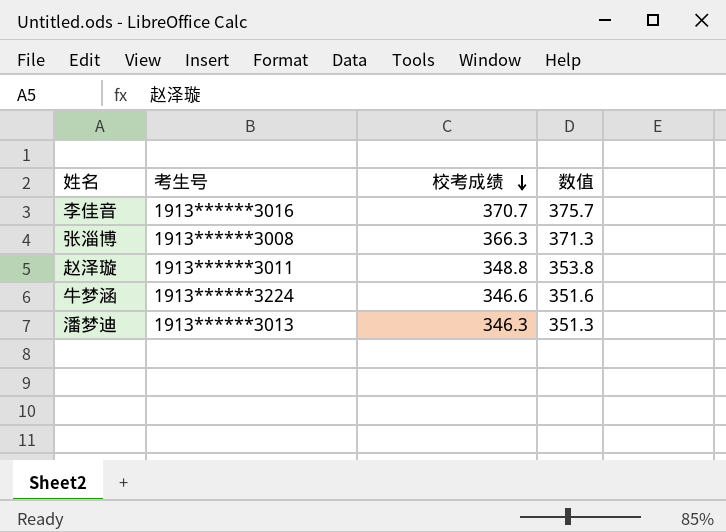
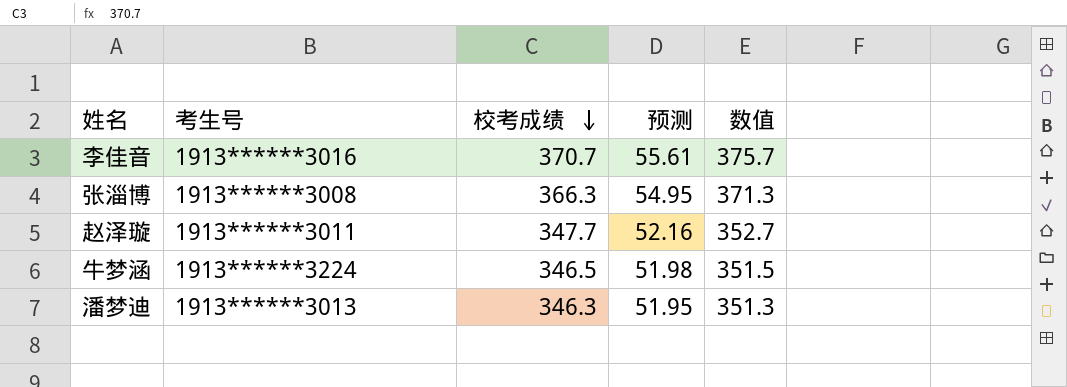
column 预测 | formula: none -> [校考成绩] * 0.15
赵泽璇 | 校考成绩: 348.8 -> 347.7
赵泽璇 | 数值: 353.8 -> 352.7
牛梦涵 | 校考成绩: 346.6 -> 346.5
牛梦涵 | 数值: 351.6 -> 351.5

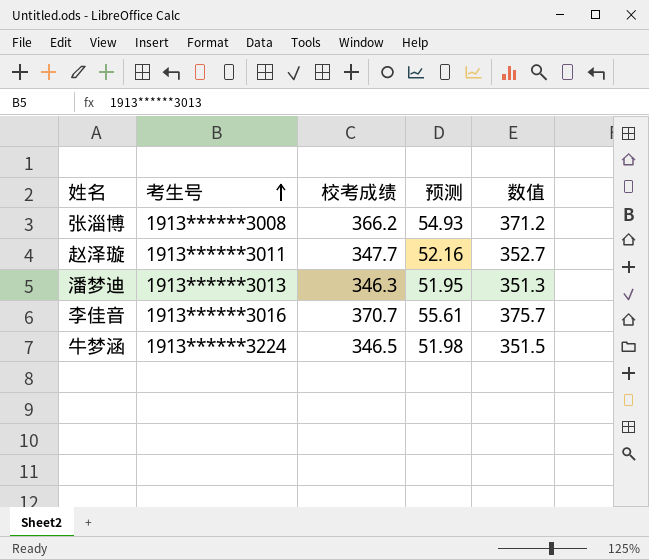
row order: 校考成绩 descending -> 考生号 ascending
张淄博 | 校考成绩: 366.3 -> 366.2
张淄博 | 预测: 54.95 -> 54.93
张淄博 | 数值: 371.3 -> 371.2

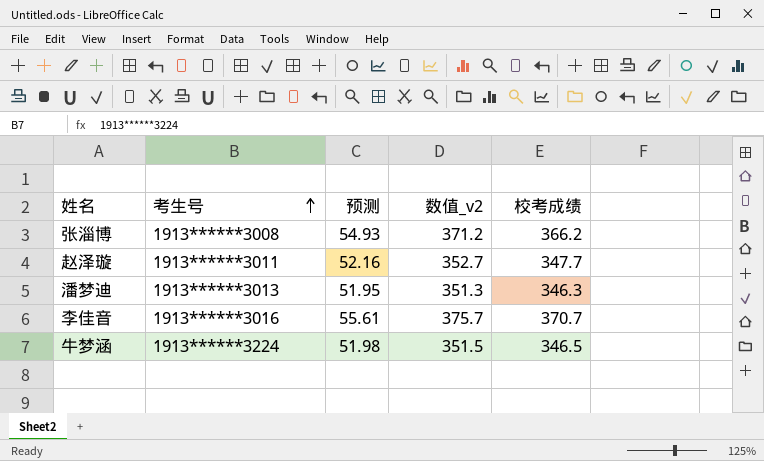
column name: 数值 -> 数值_v2
column 校考成绩 | position: 3 -> 5

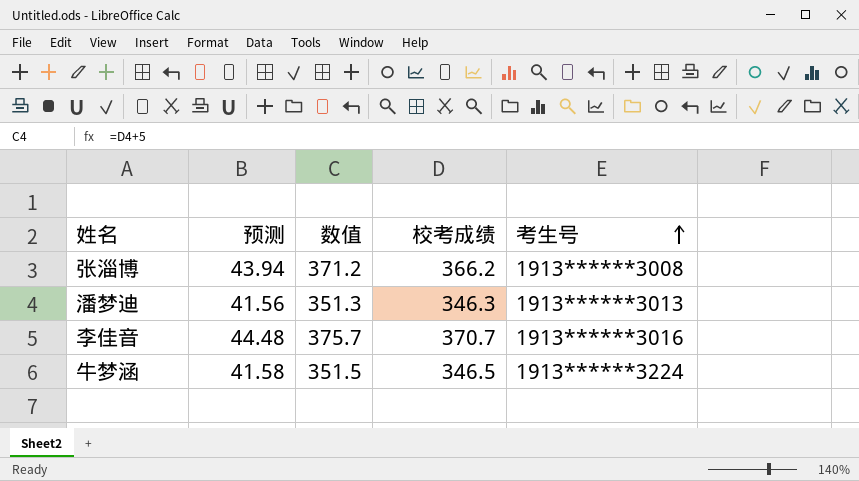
column 预测 | formula: [校考成绩] * 0.15 -> [校考成绩] * 0.12
column name: 数值_v2 -> 数值
column 考生号 | position: 2 -> 5
row 赵泽璇: 1913******3011 | 52.16 | 352.7 | 347.7 -> none

